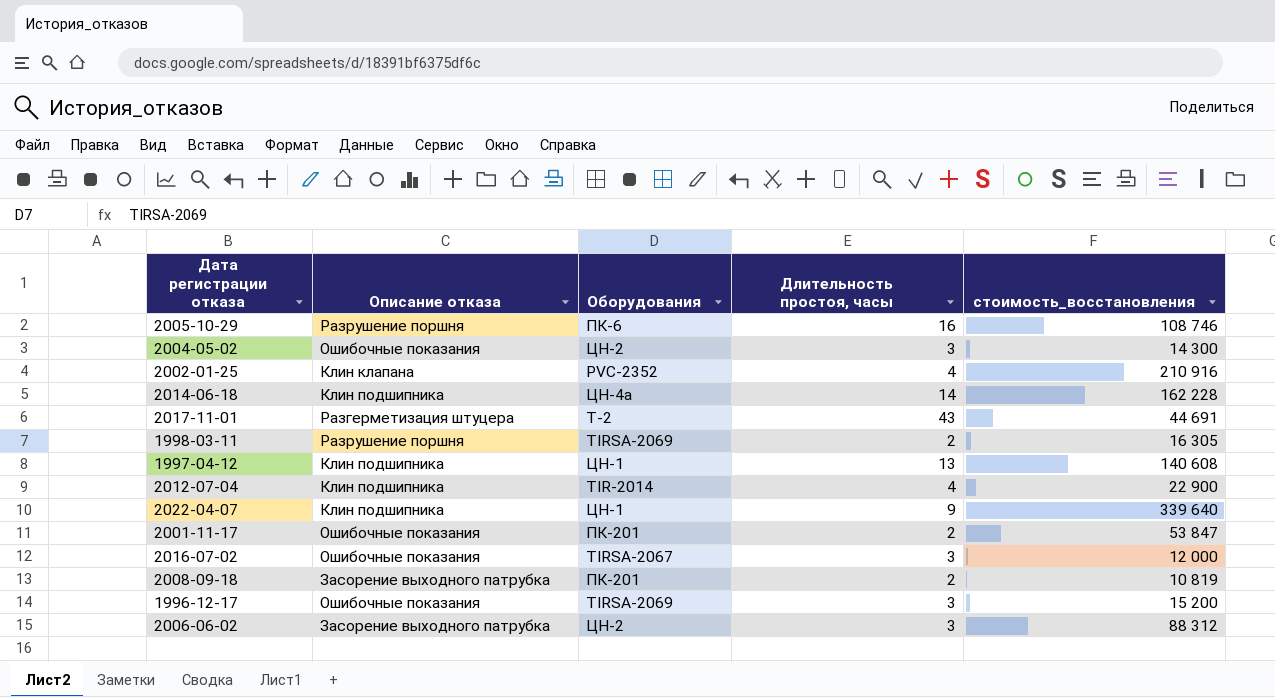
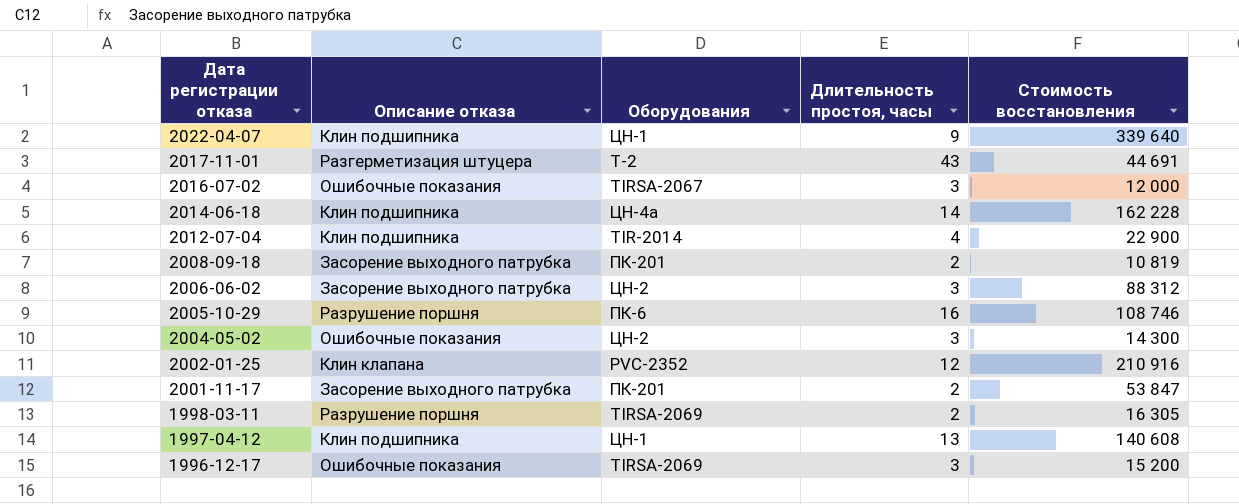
row order: none -> Дата регистрации отказа descending
column name: стоимость_восстановления -> Стоимость восстановления
2002-01-25 | Длительность простоя, часы: 4 -> 12
2001-11-17 | Описание отказа: Ошибочные показания -> Засорение выходного патрубка

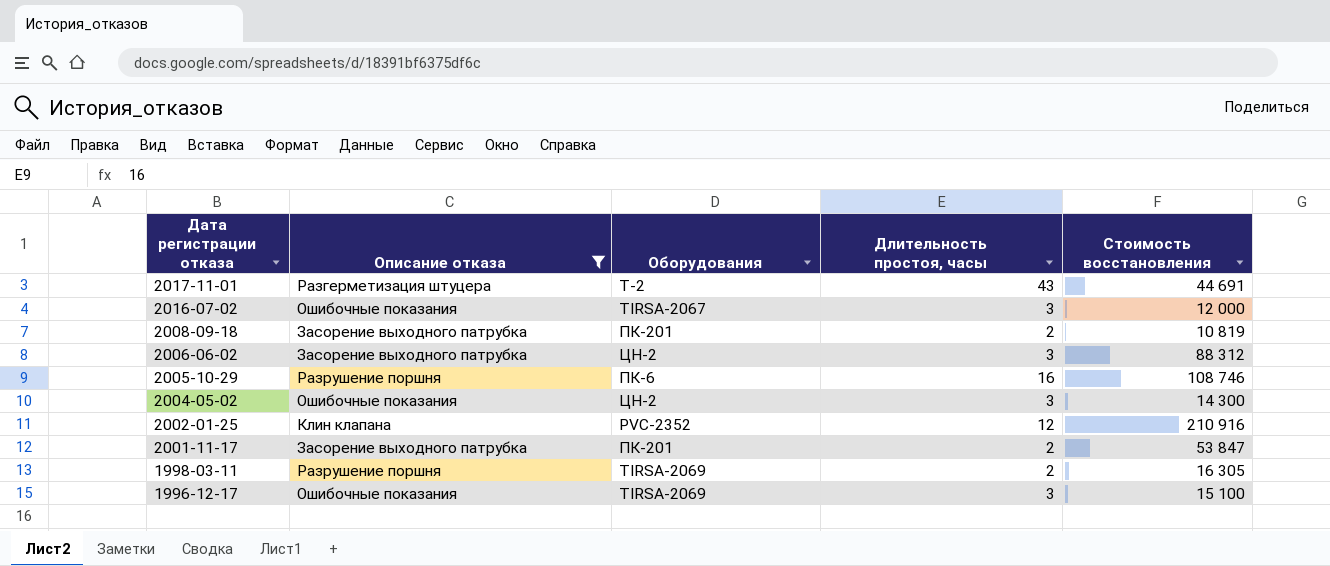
filter: none -> Описание отказа != Клин подшипника
1996-12-17 | Стоимость восстановления: 15 200 -> 15 100

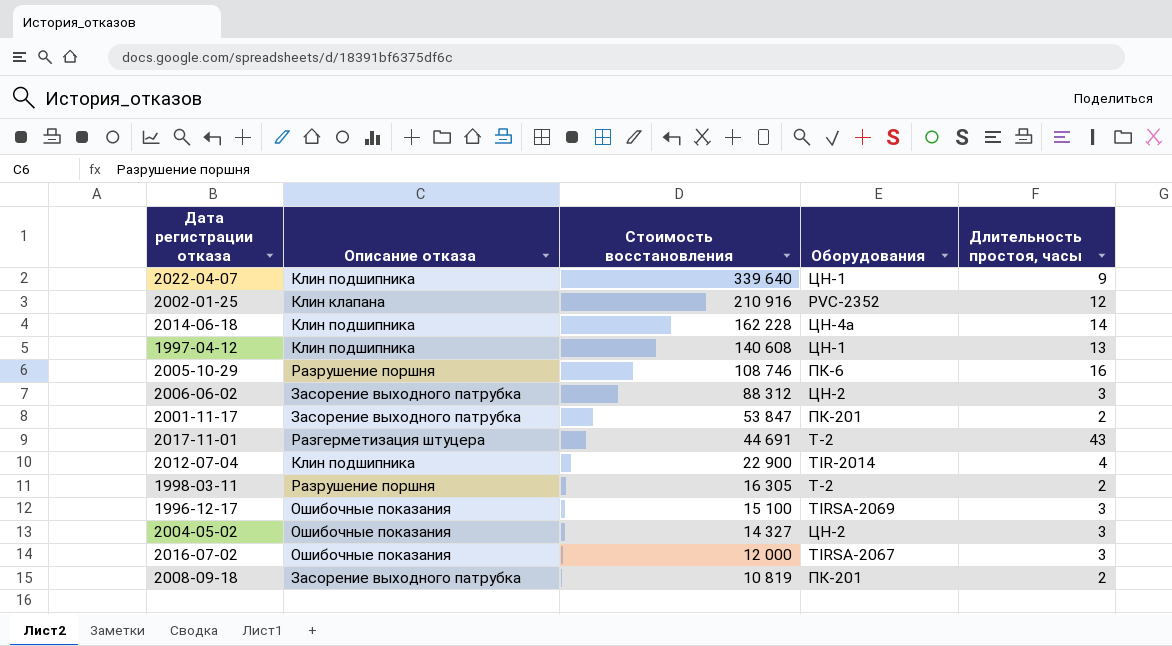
filter: Описание отказа != Клин подшипника -> none
row order: Дата регистрации отказа descending -> Стоимость восстановления descending
column Стоимость восстановления | position: 5 -> 3
1998-03-11 | Оборудования: ТIRSА-2069 -> Т-2
2004-05-02 | Стоимость восстановления: 14 300 -> 14 327

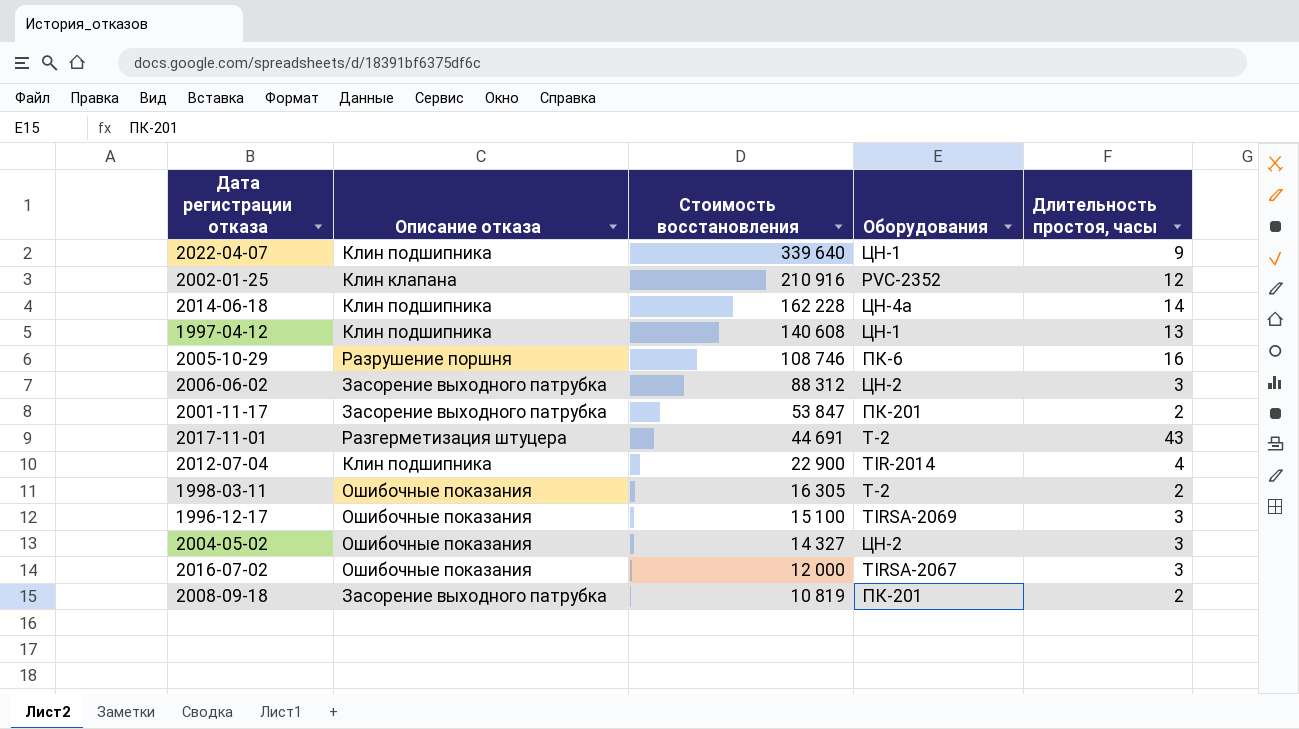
1998-03-11 | Описание отказа: Разрушение поршня -> Ошибочные показания

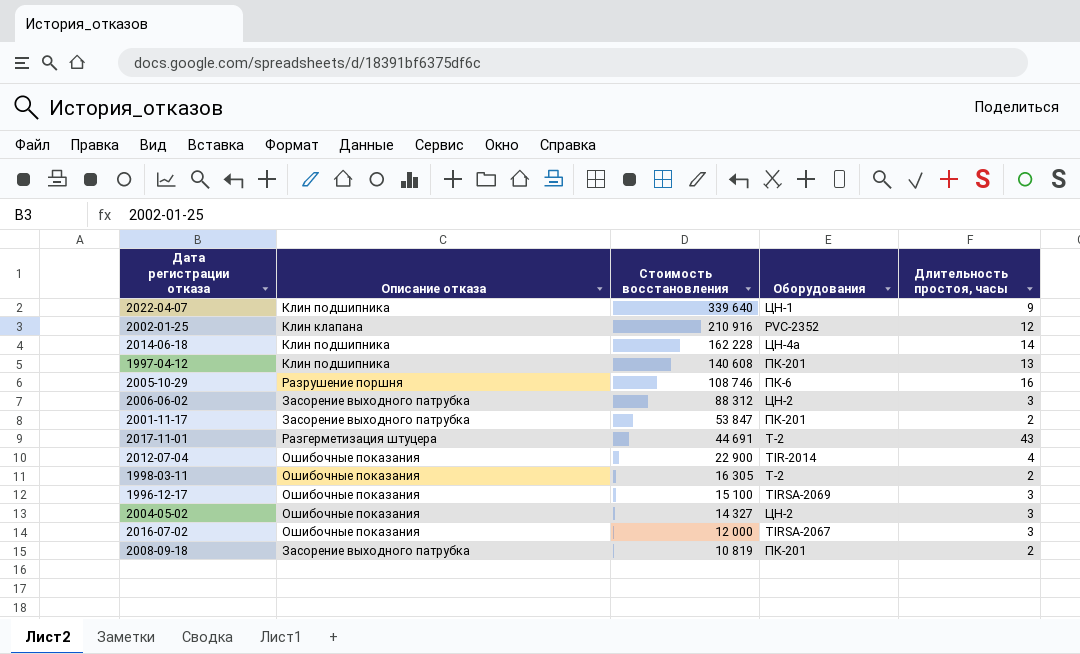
1997-04-12 | Оборудования: ЦН-1 -> ПК-201
2012-07-04 | Описание отказа: Клин подшипника -> Ошибочные показания

